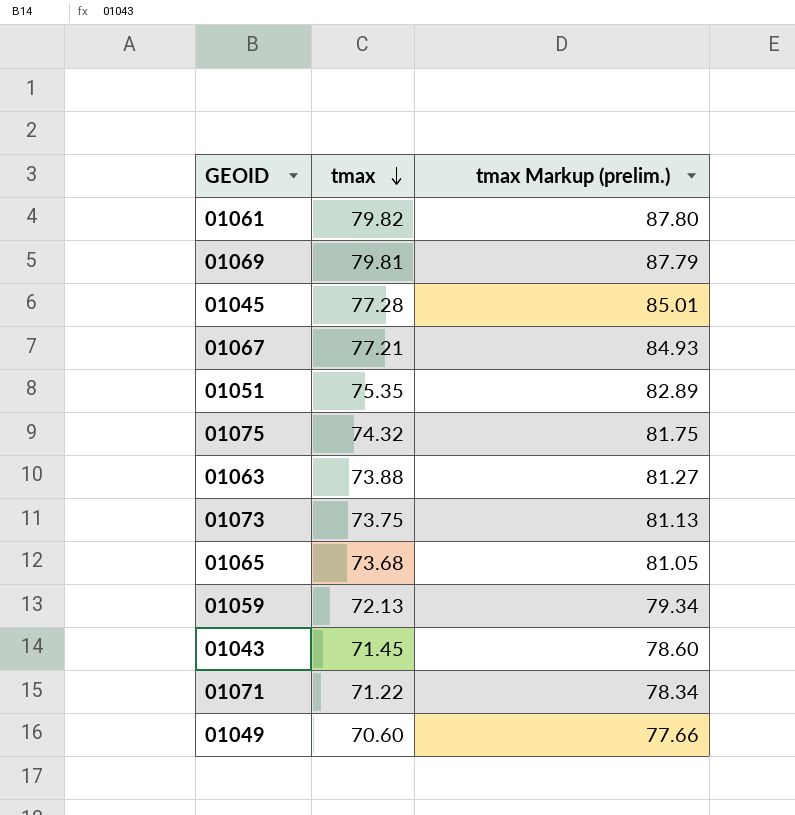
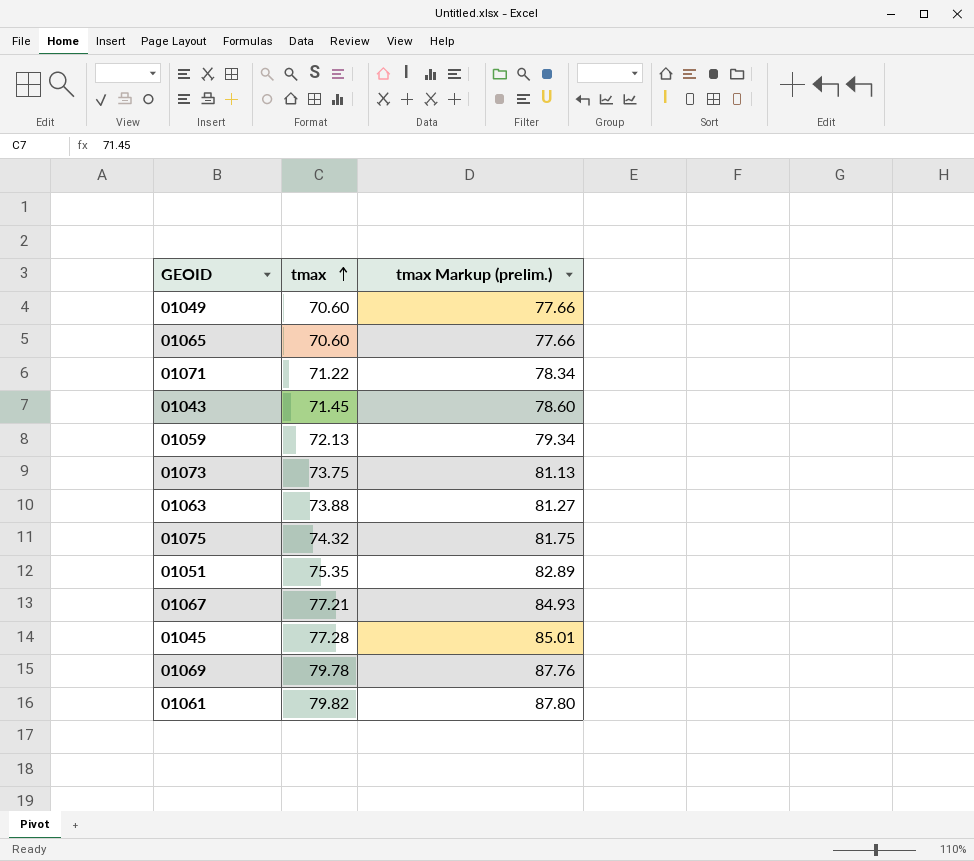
row order: tmax descending -> tmax ascending
01065 | tmax: 73.68 -> 70.60
01065 | tmax Markup (prelim.): 81.05 -> 77.66
01069 | tmax: 79.81 -> 79.78
01069 | tmax Markup (prelim.): 87.79 -> 87.76

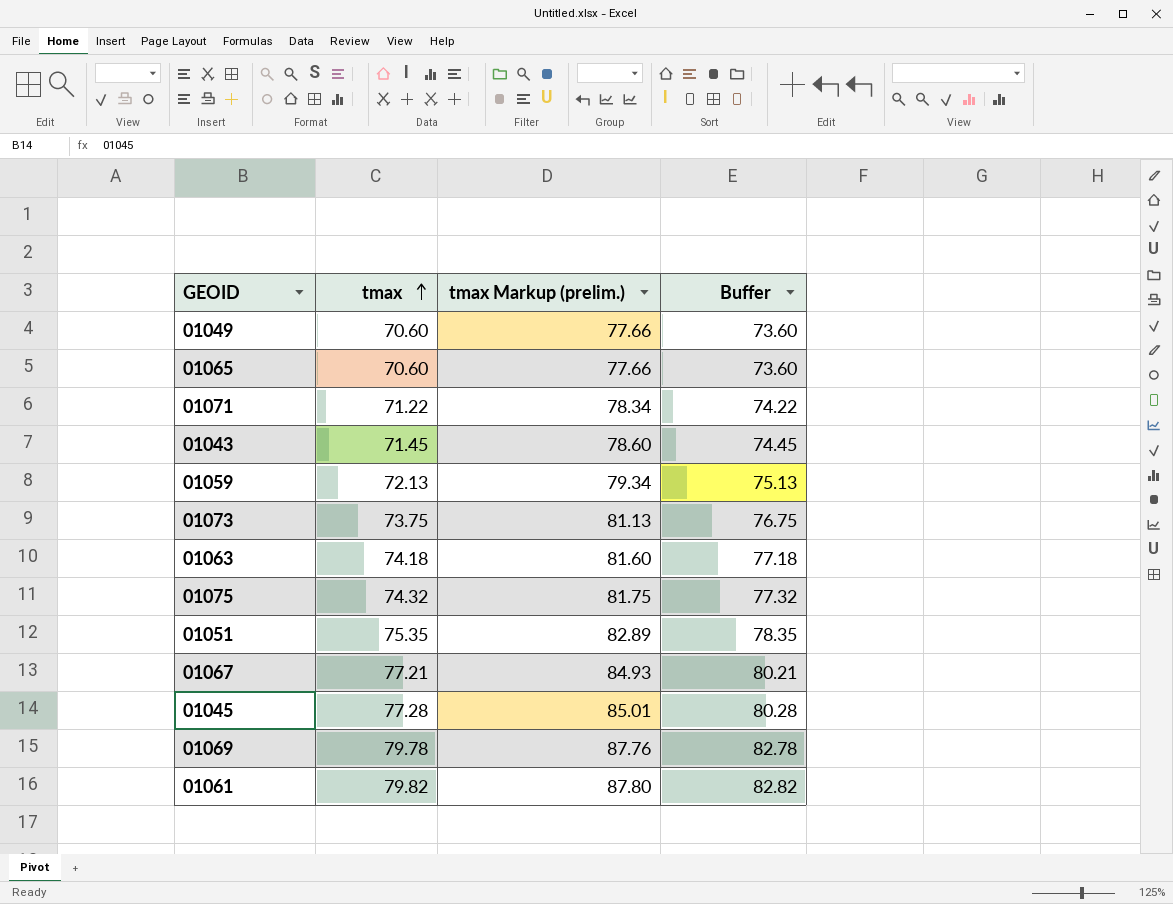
column Buffer | formula: none -> [tmax] + 3
01063 | tmax: 73.88 -> 74.18
01063 | tmax Markup (prelim.): 81.27 -> 81.60

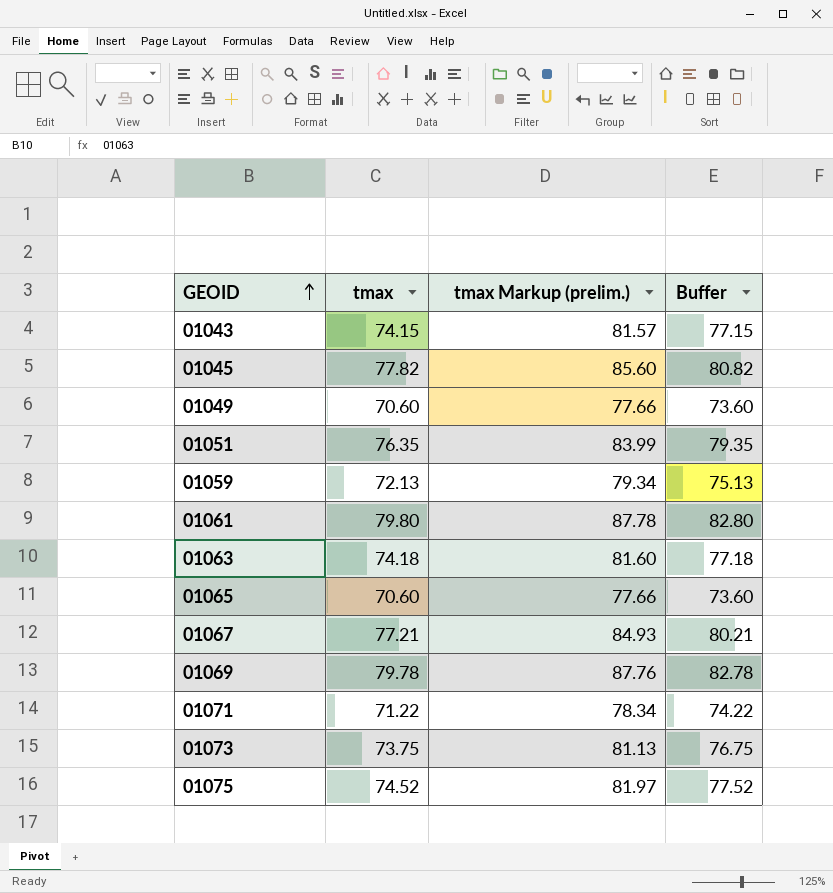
row order: tmax ascending -> GEOID ascending
01043 | tmax: 71.45 -> 74.15
01043 | tmax Markup (prelim.): 78.60 -> 81.57
01043 | Buffer: 74.45 -> 77.15
01045 | tmax: 77.28 -> 77.82
01045 | tmax Markup (prelim.): 85.01 -> 85.60
01045 | Buffer: 80.28 -> 80.82
01051 | tmax: 75.35 -> 76.35
01051 | tmax Markup (prelim.): 82.89 -> 83.99
01051 | Buffer: 78.35 -> 79.35
01061 | tmax: 79.82 -> 79.80
01061 | tmax Markup (prelim.): 87.80 -> 87.78
01061 | Buffer: 82.82 -> 82.80
01075 | tmax: 74.32 -> 74.52
01075 | tmax Markup (prelim.): 81.75 -> 81.97
01075 | Buffer: 77.32 -> 77.52

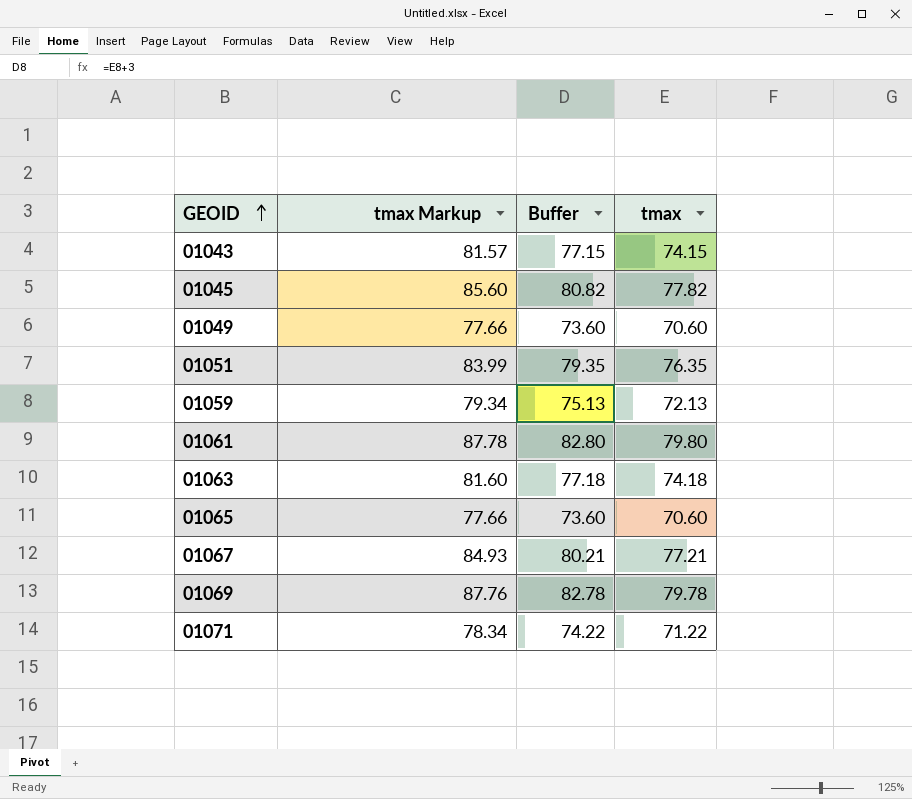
column name: tmax Markup (prelim.) -> tmax Markup
column tmax | position: 2 -> 4
row 01073: 73.75 | 81.13 | 76.75 -> none
row 01075: 74.52 | 81.97 | 77.52 -> none

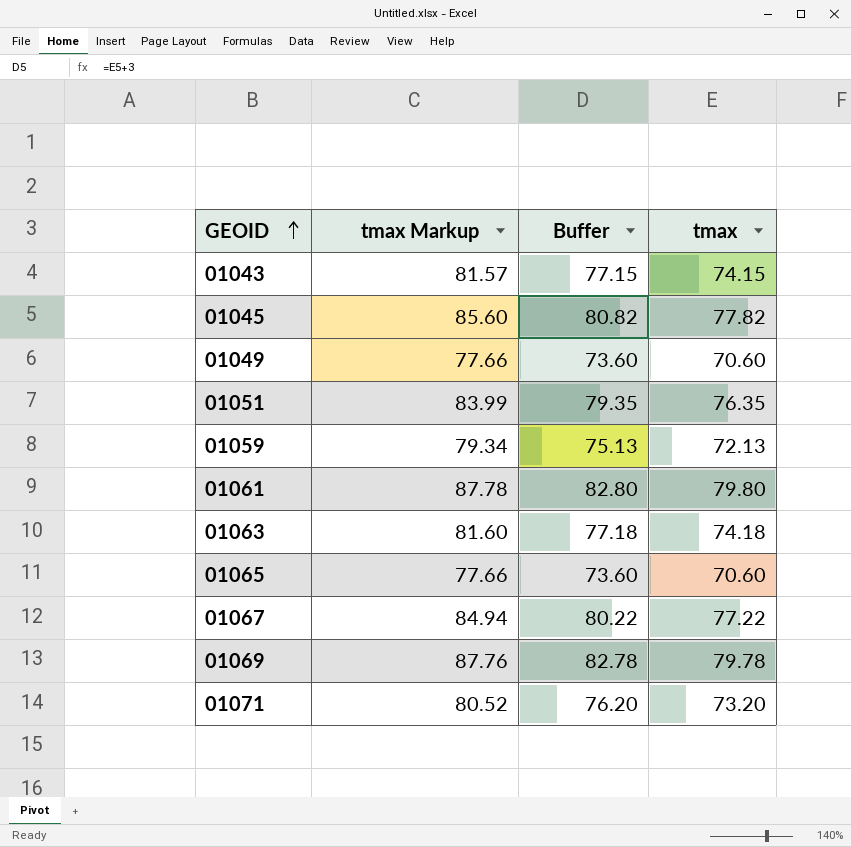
01067 | tmax Markup: 84.93 -> 84.94
01067 | Buffer: 80.21 -> 80.22
01067 | tmax: 77.21 -> 77.22
01071 | tmax Markup: 78.34 -> 80.52
01071 | Buffer: 74.22 -> 76.20
01071 | tmax: 71.22 -> 73.20

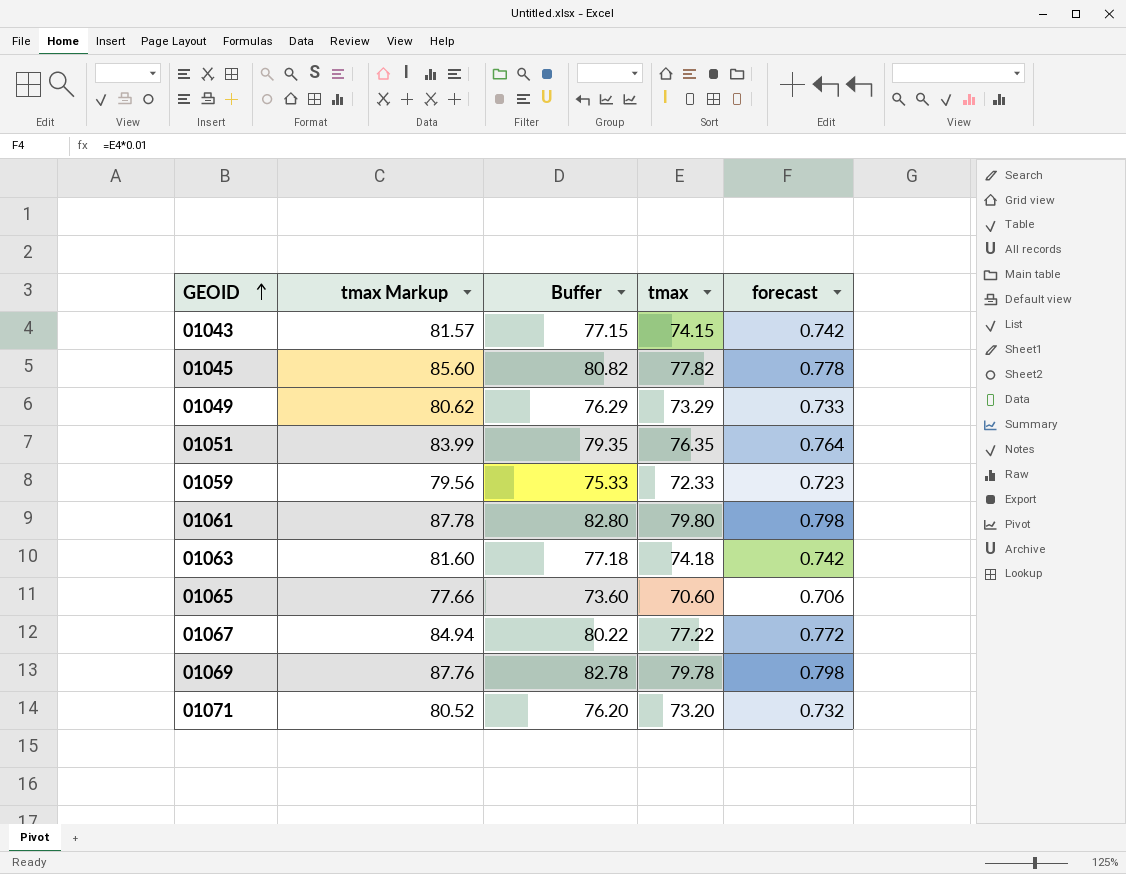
column forecast | formula: none -> [tmax] * 0.01
01049 | tmax Markup: 77.66 -> 80.62
01049 | Buffer: 73.60 -> 76.29
01049 | tmax: 70.60 -> 73.29
01059 | tmax Markup: 79.34 -> 79.56
01059 | Buffer: 75.13 -> 75.33
01059 | tmax: 72.13 -> 72.33

